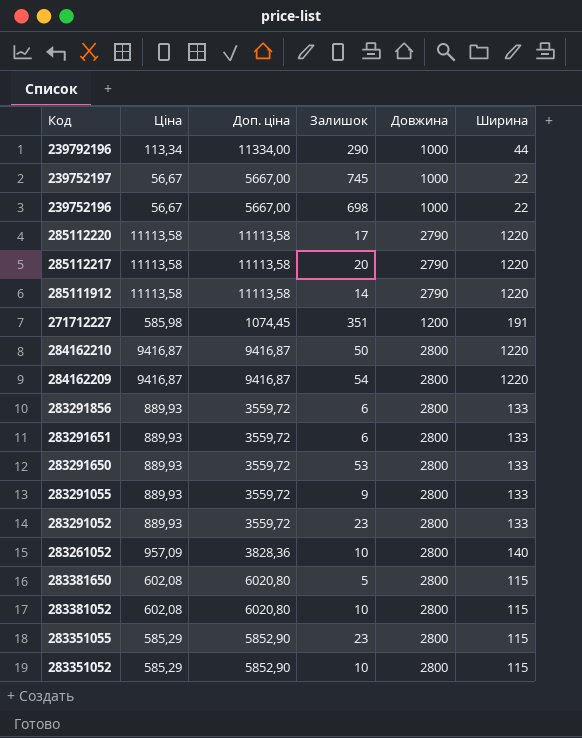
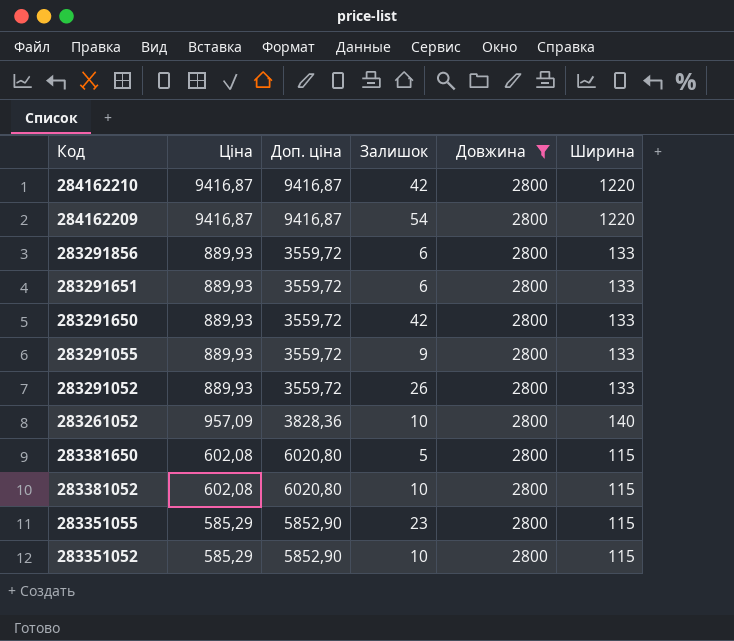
filter: none -> Довжина = 2800
284162210 | Залишок: 50 -> 42
283291650 | Залишок: 53 -> 42
283291052 | Залишок: 23 -> 26

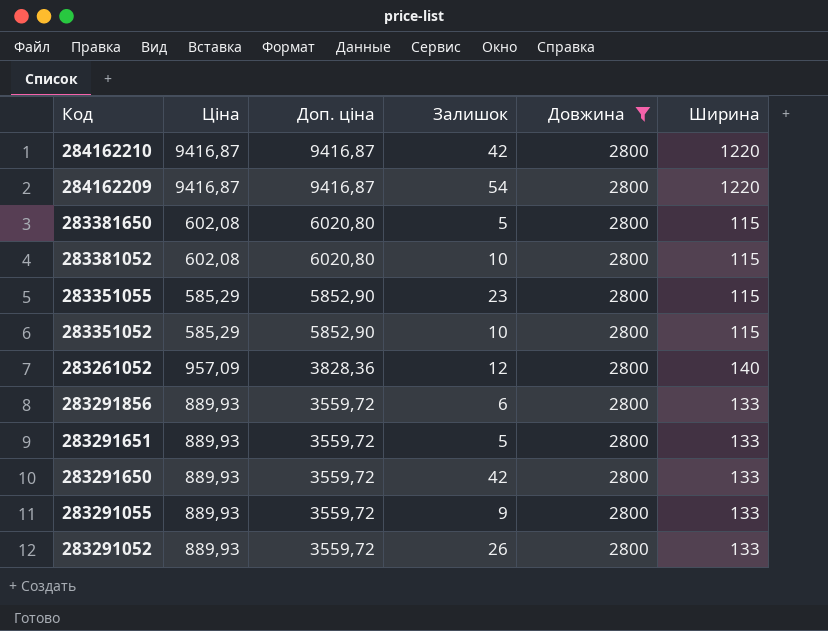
row order: none -> Доп. ціна descending
283261052 | Залишок: 10 -> 12
283291651 | Залишок: 6 -> 5

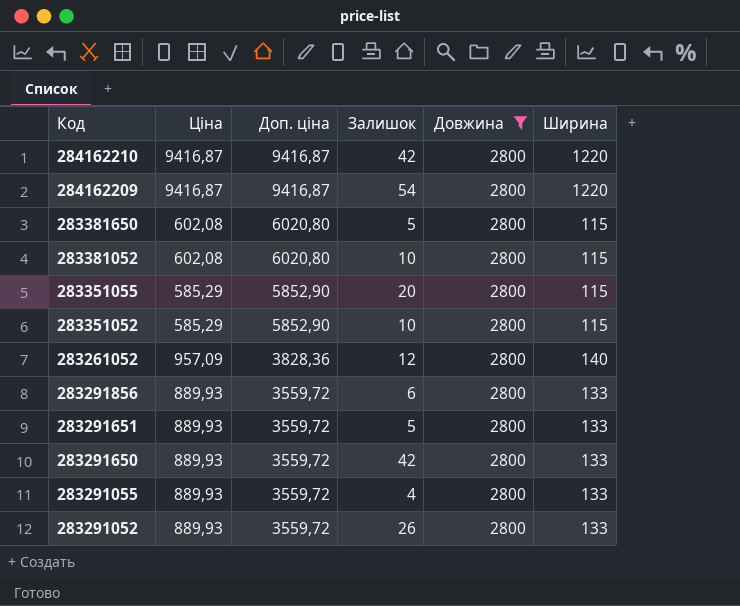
283351055 | Залишок: 23 -> 20
283291055 | Залишок: 9 -> 4

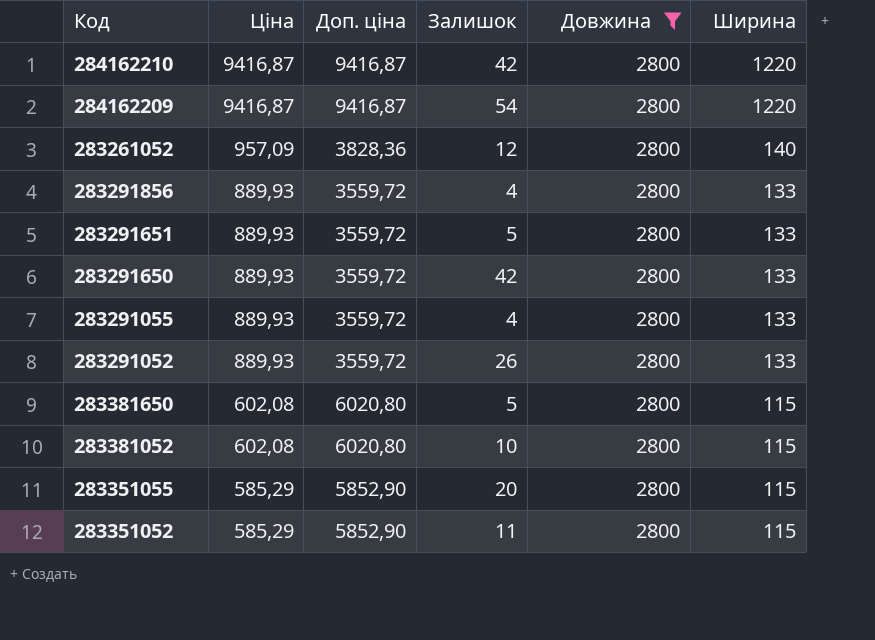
row order: Доп. ціна descending -> Ціна descending
283291856 | Залишок: 6 -> 4
283351052 | Залишок: 10 -> 11

